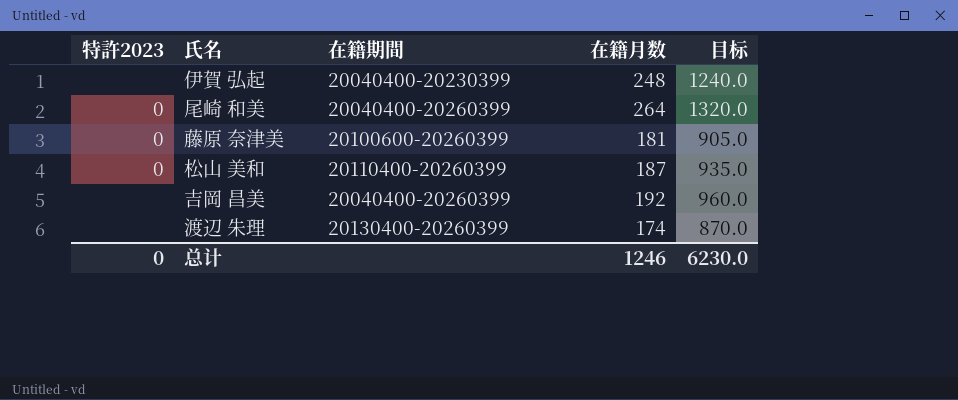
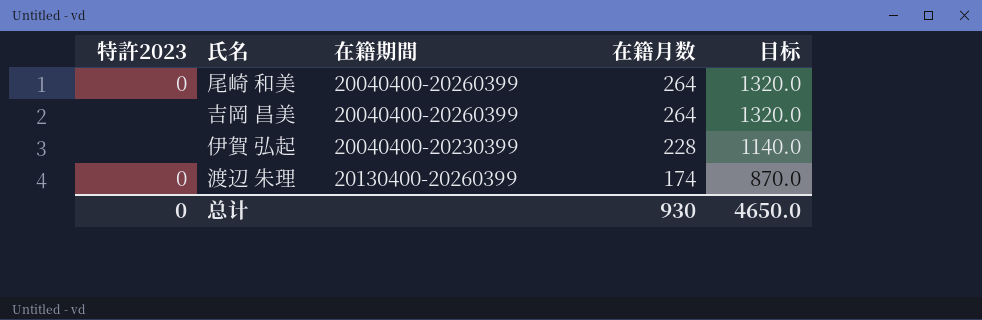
row order: none -> 在籍月数 descending
row 藤原 奈津美: 0 | 20100600-20260399 | 181 | 905.0 -> none
row 松山 美和: 0 | 20110400-20260399 | 187 | 935.0 -> none
吉岡 昌美 | 在籍月数: 192 -> 264
吉岡 昌美 | 目标: 960.0 -> 1320.0
伊賀 弘起 | 在籍月数: 248 -> 228
伊賀 弘起 | 目标: 1240.0 -> 1140.0
渡辺 朱理 | 特許2023: none -> 0
总计 | 在籍月数: 1246 -> 930
总计 | 目标: 6230.0 -> 4650.0

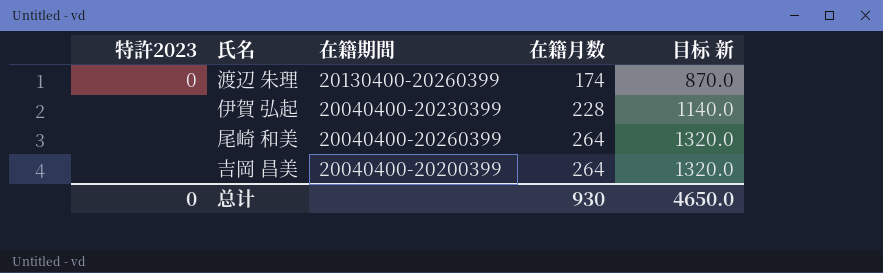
row order: 在籍月数 descending -> 在籍月数 ascending
column name: 目标 -> 目标 新
尾崎 和美 | 特許2023: 0 -> none
吉岡 昌美 | 在籍期間: 20040400-20260399 -> 20040400-20200399

